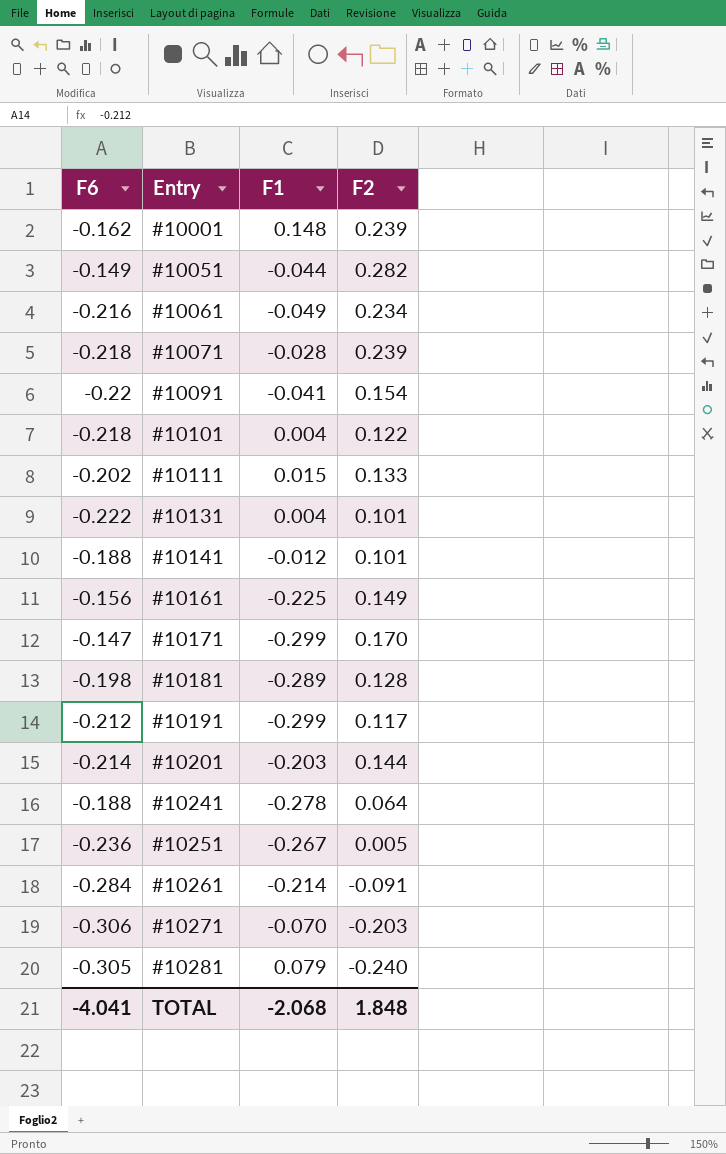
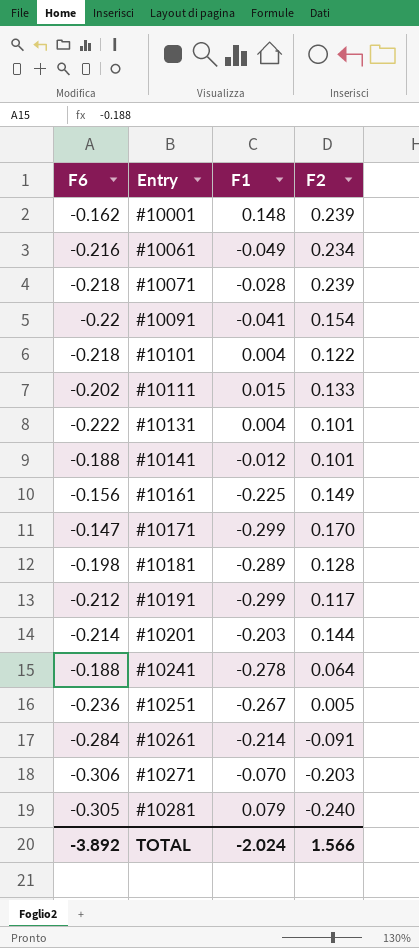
row #10051: -0.149 | -0.044 | 0.282 -> none
TOTAL | F6: -4.041 -> -3.892
TOTAL | F1: -2.068 -> -2.024
TOTAL | F2: 1.848 -> 1.566

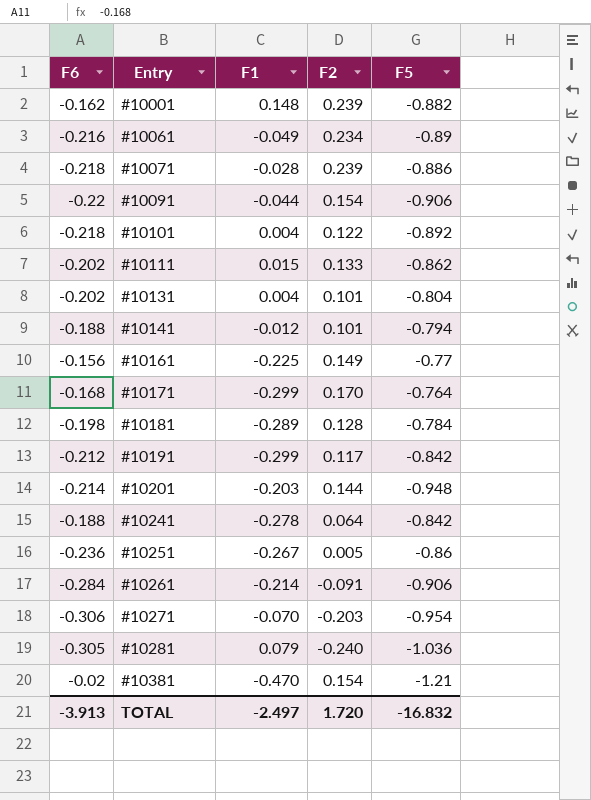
column F5 | position: none -> 5
#10091 | F1: -0.041 -> -0.044
#10131 | F6: -0.222 -> -0.202
#10171 | F6: -0.147 -> -0.168
row #10381: none -> -0.02 | -0.470 | 0.154 | -1.21
TOTAL | F6: -3.892 -> -3.913
TOTAL | F1: -2.024 -> -2.497
TOTAL | F2: 1.566 -> 1.720

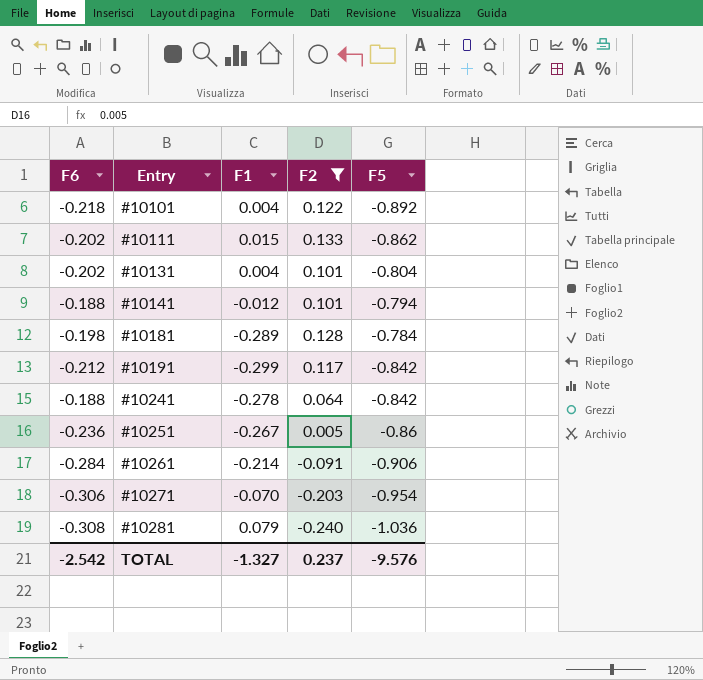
filter: none -> F2 <= 0.133
#10281 | F6: -0.305 -> -0.308
TOTAL | F6: -3.913 -> -2.542
TOTAL | F1: -2.497 -> -1.327
TOTAL | F2: 1.720 -> 0.237
TOTAL | F5: -16.832 -> -9.576

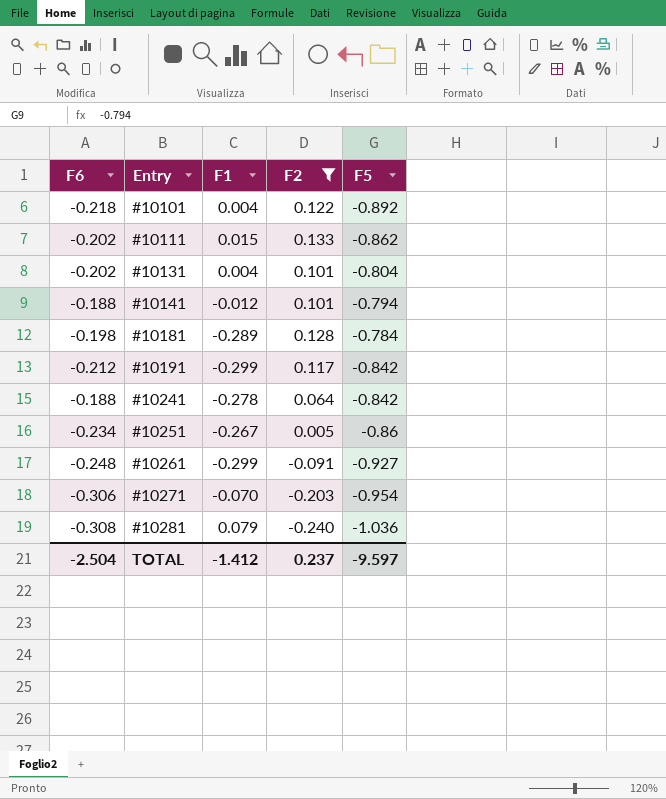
#10251 | F6: -0.236 -> -0.234
#10261 | F6: -0.284 -> -0.248
#10261 | F1: -0.214 -> -0.299
#10261 | F5: -0.906 -> -0.927
TOTAL | F6: -2.542 -> -2.504
TOTAL | F1: -1.327 -> -1.412
TOTAL | F5: -9.576 -> -9.597

